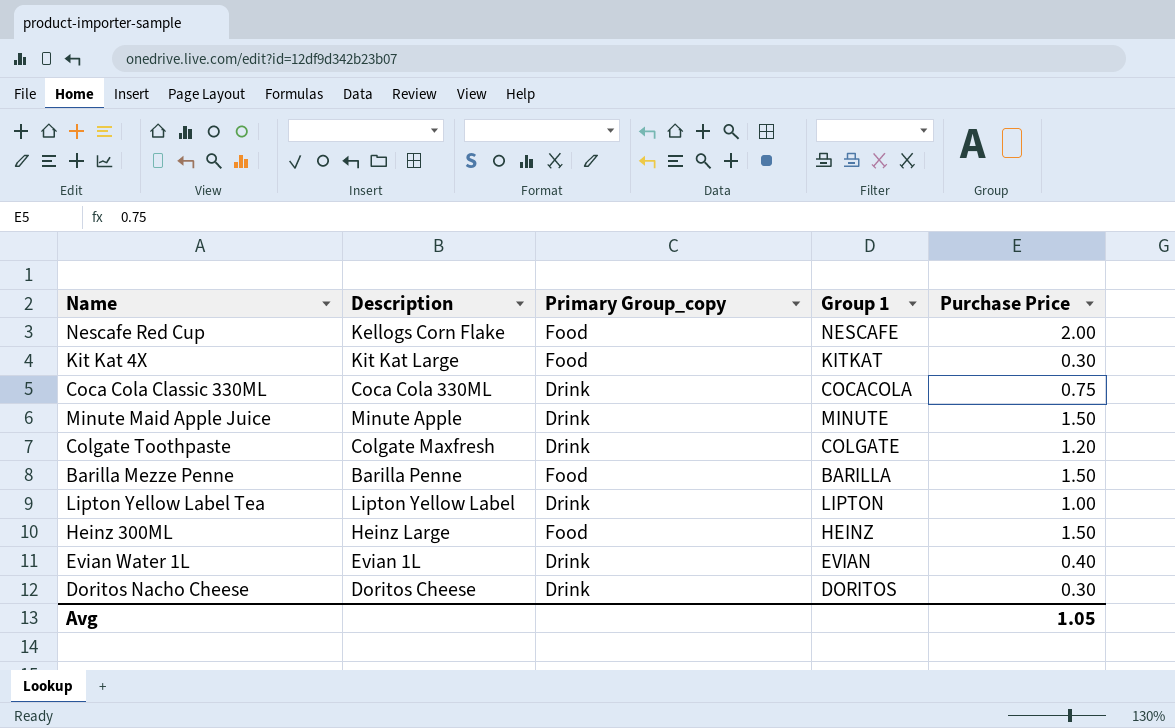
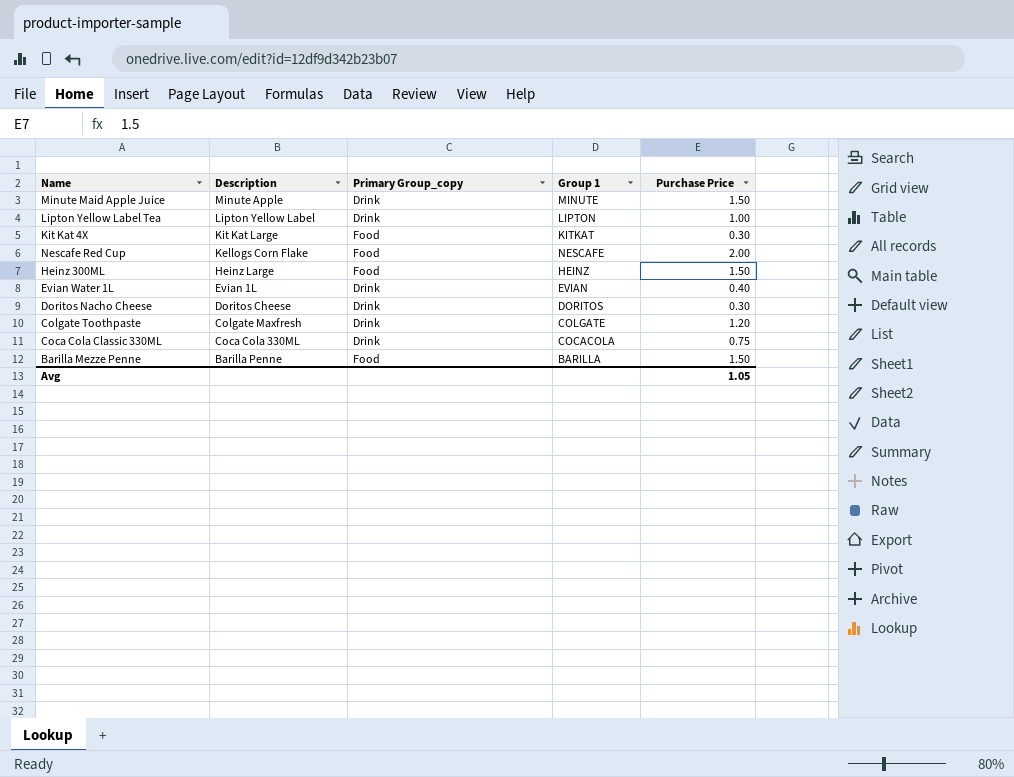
row order: none -> Description descending

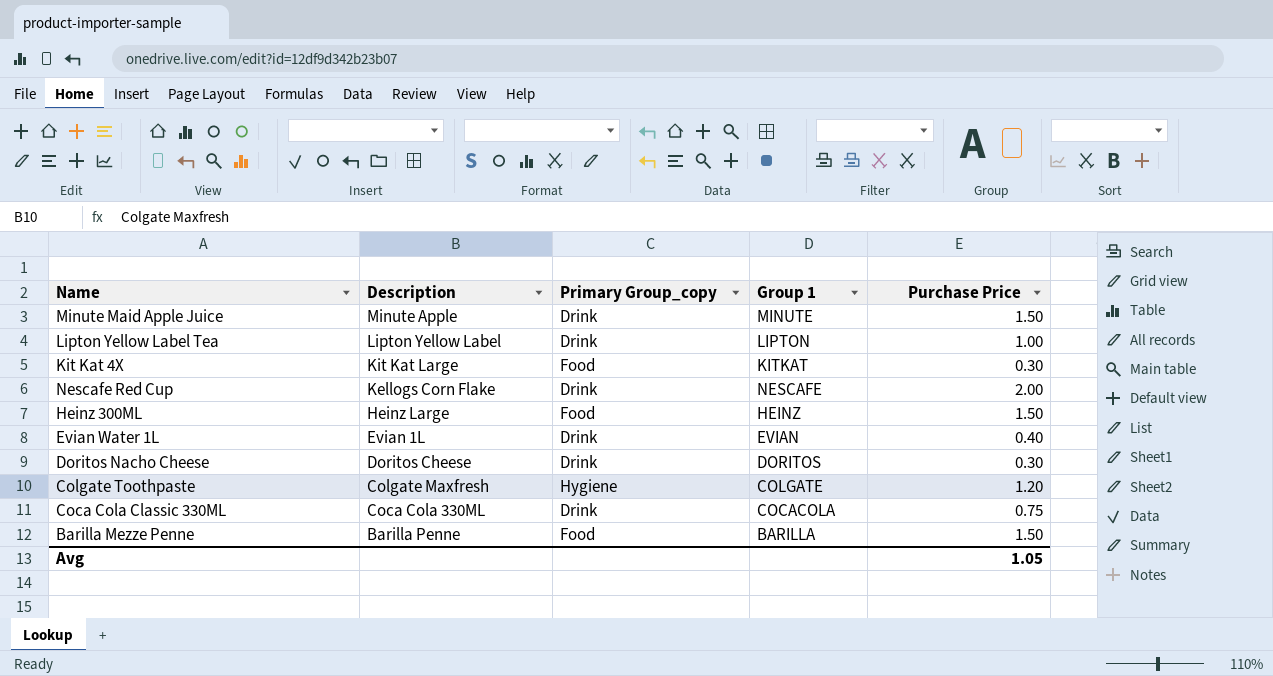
Nescafe Red Cup | Primary Group_copy: Food -> Drink
Colgate Toothpaste | Primary Group_copy: Drink -> Hygiene

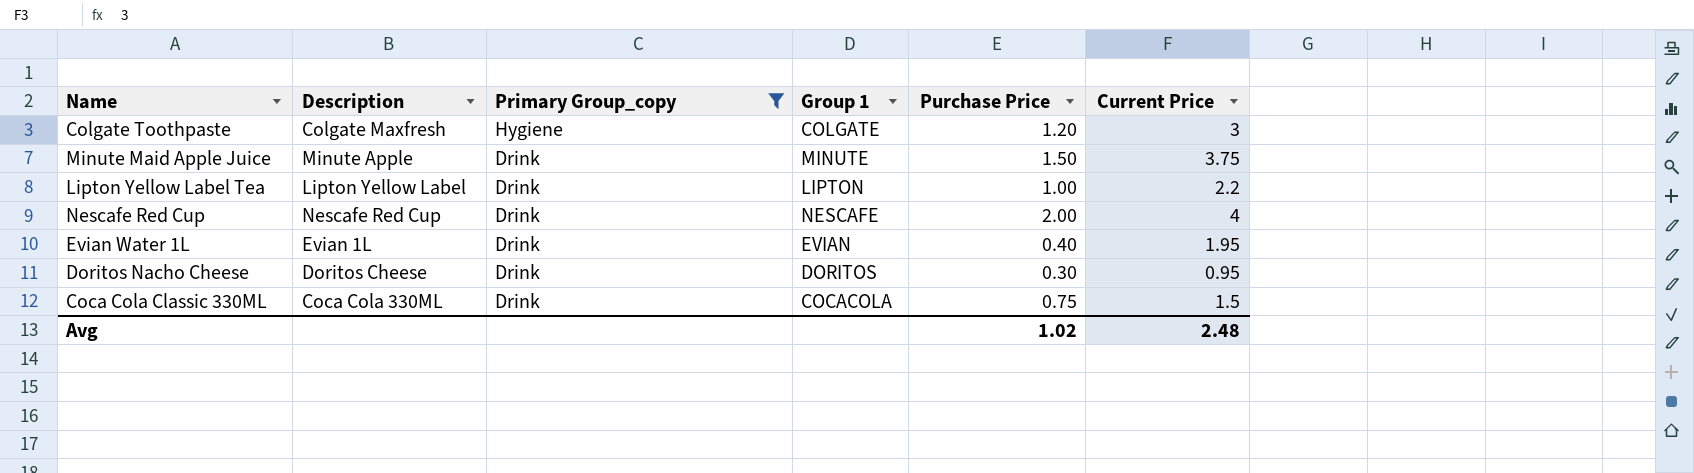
filter: none -> Primary Group_copy != Food
row order: Description descending -> Primary Group_copy descending
column Current Price | position: none -> 6
Nescafe Red Cup | Description: Kellogs Corn Flake -> Nescafe Red Cup
Avg | Purchase Price: 1.05 -> 1.02

